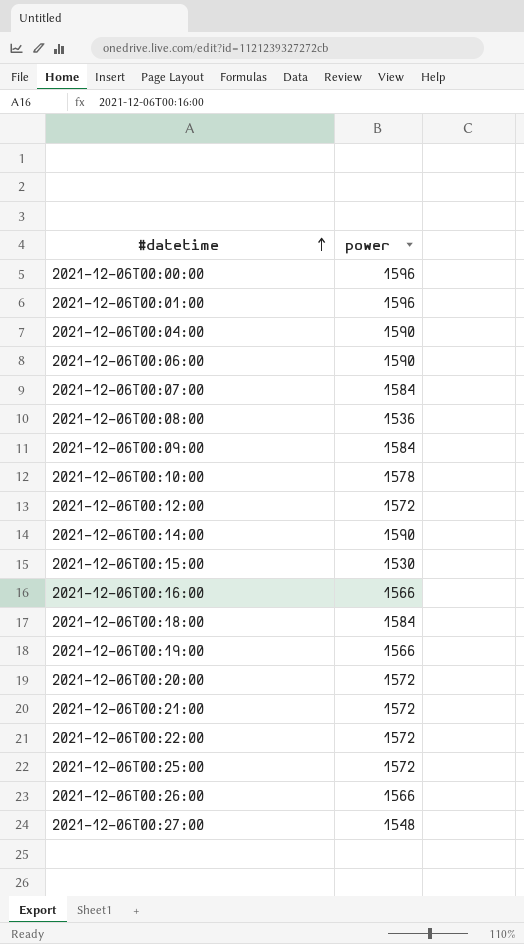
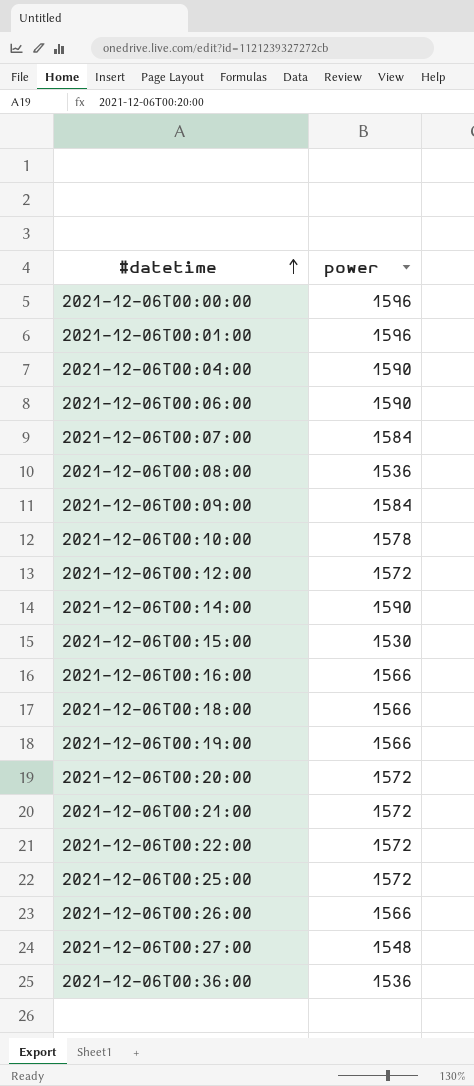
2021-12-06T00:18:00 | power: 1584 -> 1566
row 2021-12-06T00:36:00: none -> 1536

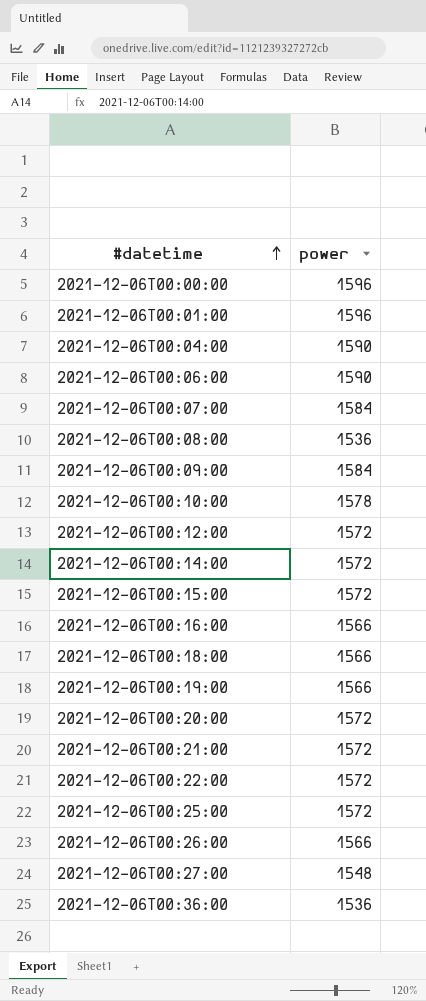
2021-12-06T00:14:00 | power: 1590 -> 1572
2021-12-06T00:15:00 | power: 1530 -> 1572

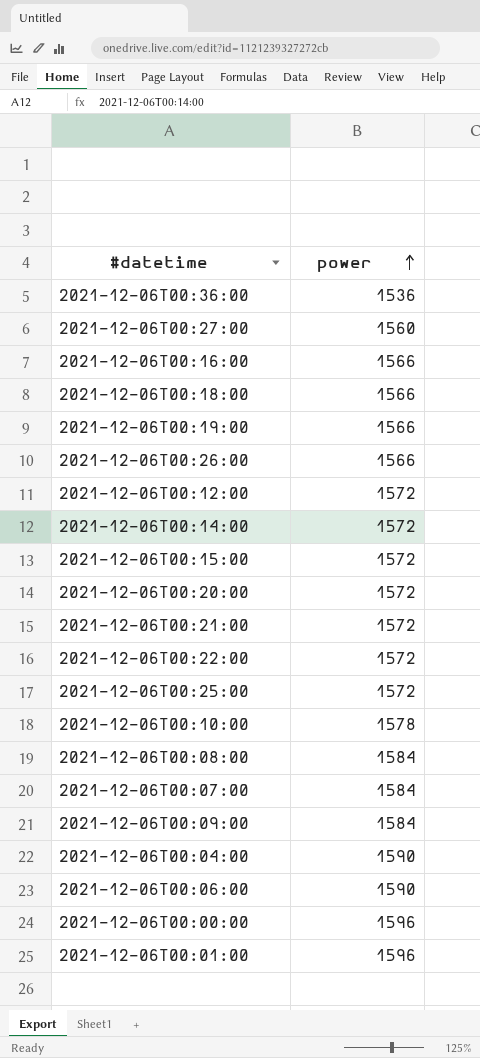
row order: #datetime ascending -> power ascending
2021-12-06T00:27:00 | power: 1548 -> 1560
2021-12-06T00:08:00 | power: 1536 -> 1584

